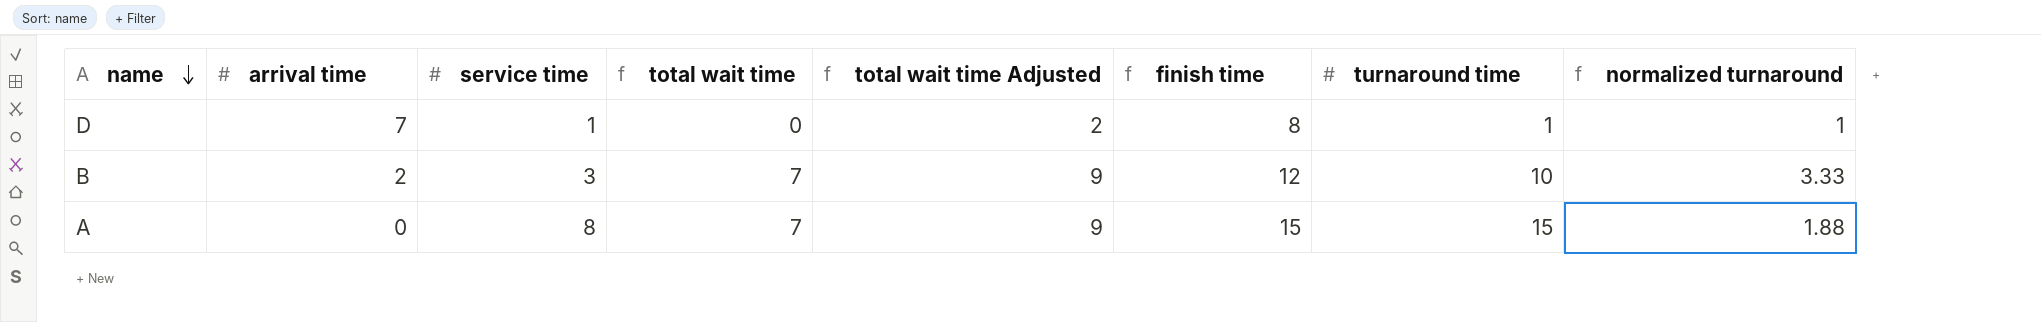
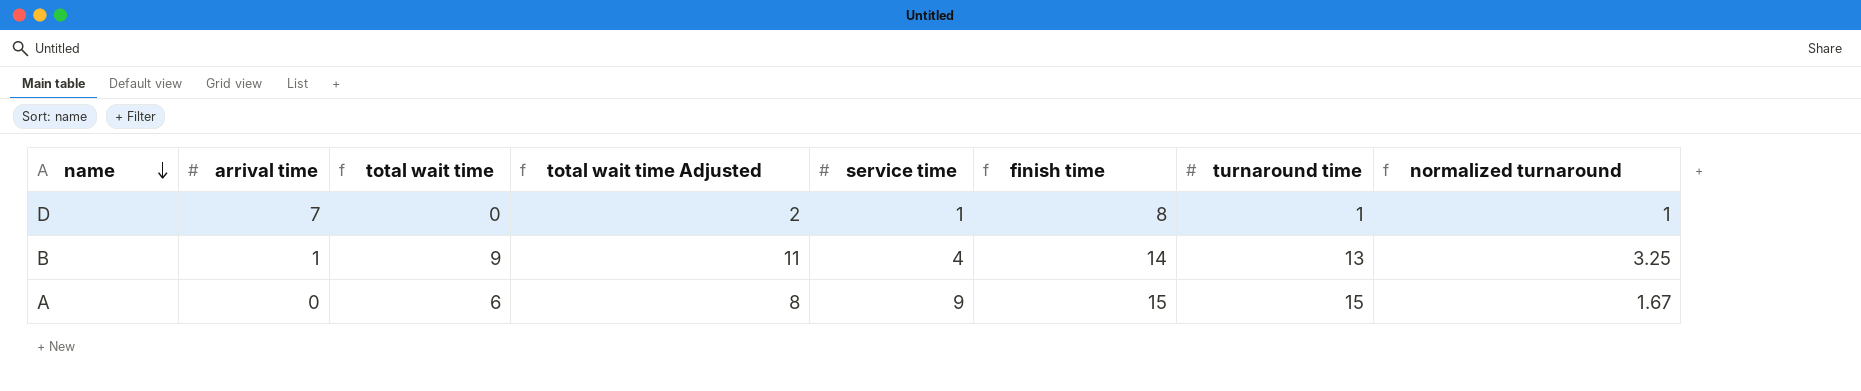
column service time | position: 3 -> 5
B | arrival time: 2 -> 1
B | total wait time: 7 -> 9
B | total wait time Adjusted: 9 -> 11
B | service time: 3 -> 4
B | finish time: 12 -> 14
B | turnaround time: 10 -> 13
B | normalized turnaround: 3.33 -> 3.25
A | total wait time: 7 -> 6
A | total wait time Adjusted: 9 -> 8
A | service time: 8 -> 9
A | normalized turnaround: 1.88 -> 1.67

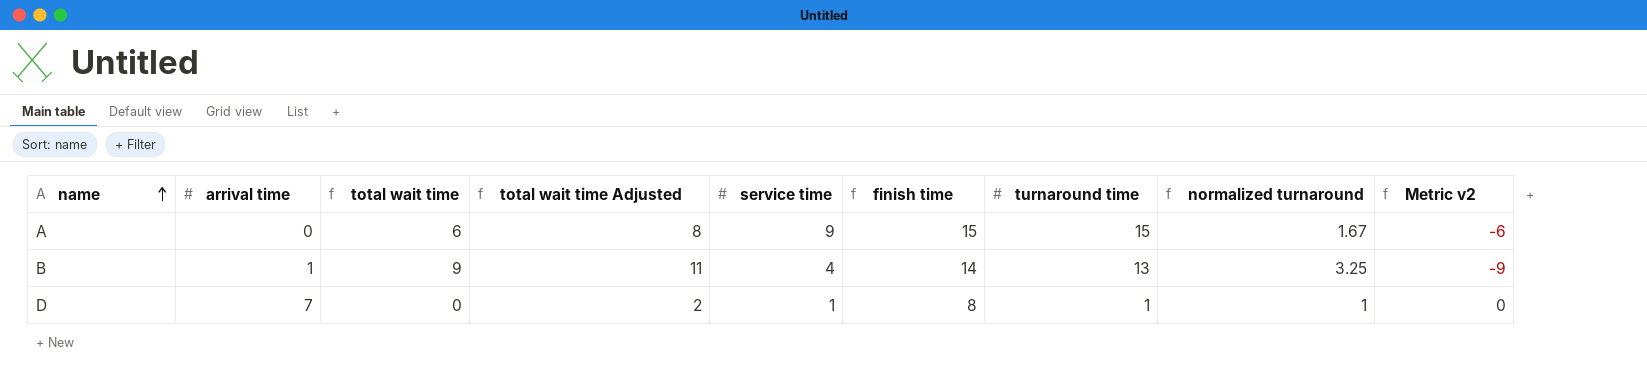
row order: name descending -> name ascending
column Metric v2 | formula: none -> [service time] - [turnaround time]

